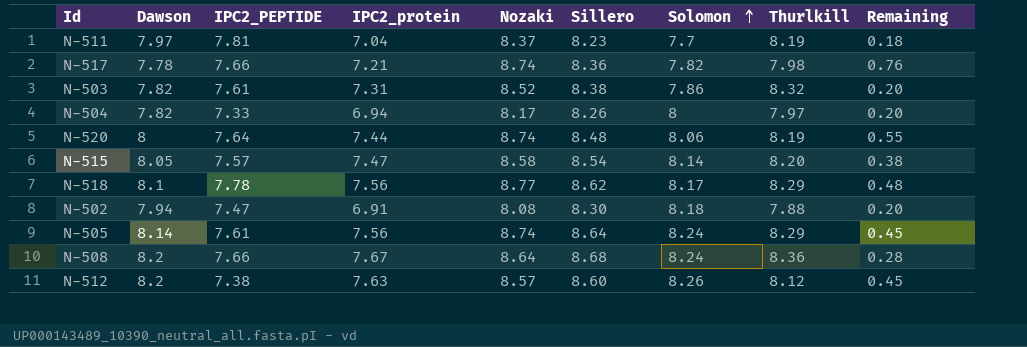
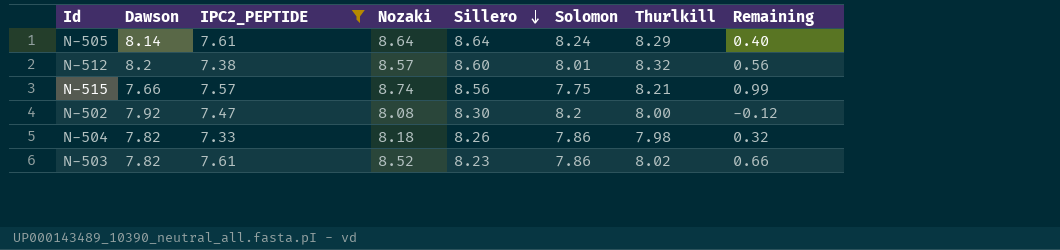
filter: none -> IPC2_PEPTIDE <= 7.61
row order: Solomon ascending -> Sillero descending
column IPC2_protein | position: 4 -> none
column Remaining | formula: [Nozaki] - [Thurlkill] -> [Nozaki] - [Solomon]
N-505 | Nozaki: 8.74 -> 8.64
N-512 | Solomon: 8.26 -> 8.01
N-512 | Thurlkill: 8.12 -> 8.32
N-515 | Dawson: 8.05 -> 7.66
N-515 | Nozaki: 8.58 -> 8.74
N-515 | Sillero: 8.54 -> 8.56
N-515 | Solomon: 8.14 -> 7.75
N-515 | Thurlkill: 8.20 -> 8.21
N-502 | Dawson: 7.94 -> 7.92
N-502 | Solomon: 8.18 -> 8.2
N-502 | Thurlkill: 7.88 -> 8.00
N-504 | Nozaki: 8.17 -> 8.18
N-504 | Solomon: 8 -> 7.86
N-504 | Thurlkill: 7.97 -> 7.98
N-503 | Sillero: 8.38 -> 8.23
N-503 | Thurlkill: 8.32 -> 8.02

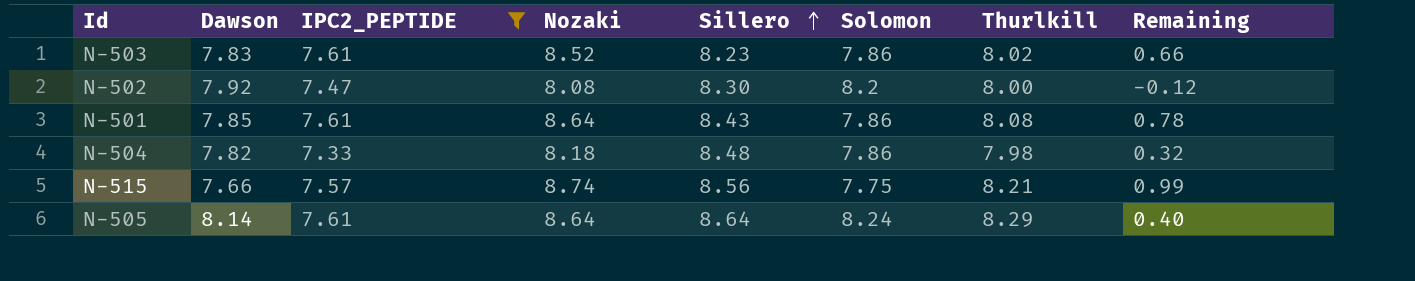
row order: Sillero descending -> Sillero ascending
row N-512: 8.2 | 7.38 | 8.57 | 8.60 | 8.01 | 8.32 | 0.56 -> none
N-503 | Dawson: 7.82 -> 7.83
row N-501: none -> 7.85 | 7.61 | 8.64 | 8.43 | 7.86 | 8.08 | 0.78
N-504 | Sillero: 8.26 -> 8.48

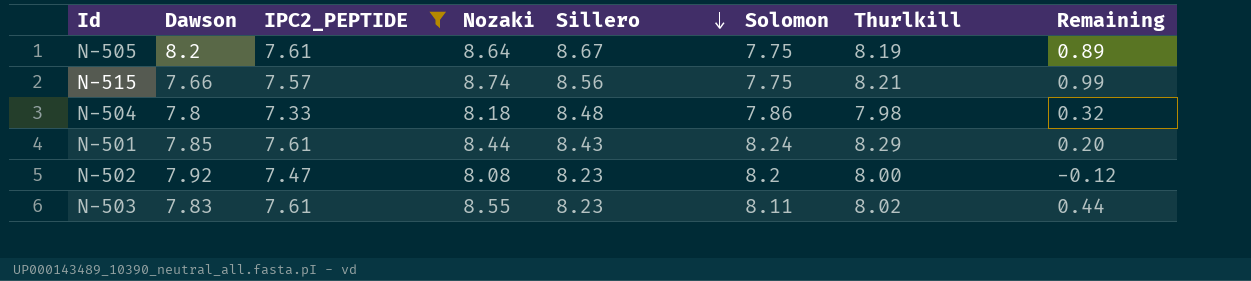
row order: Sillero ascending -> Sillero descending
N-505 | Dawson: 8.14 -> 8.2
N-505 | Sillero: 8.64 -> 8.67
N-505 | Solomon: 8.24 -> 7.75
N-505 | Thurlkill: 8.29 -> 8.19
N-505 | Remaining: 0.40 -> 0.89
N-504 | Dawson: 7.82 -> 7.8
N-501 | Nozaki: 8.64 -> 8.44
N-501 | Solomon: 7.86 -> 8.24
N-501 | Thurlkill: 8.08 -> 8.29
N-501 | Remaining: 0.78 -> 0.20
N-502 | Sillero: 8.30 -> 8.23
N-503 | Nozaki: 8.52 -> 8.55
N-503 | Solomon: 7.86 -> 8.11
N-503 | Remaining: 0.66 -> 0.44

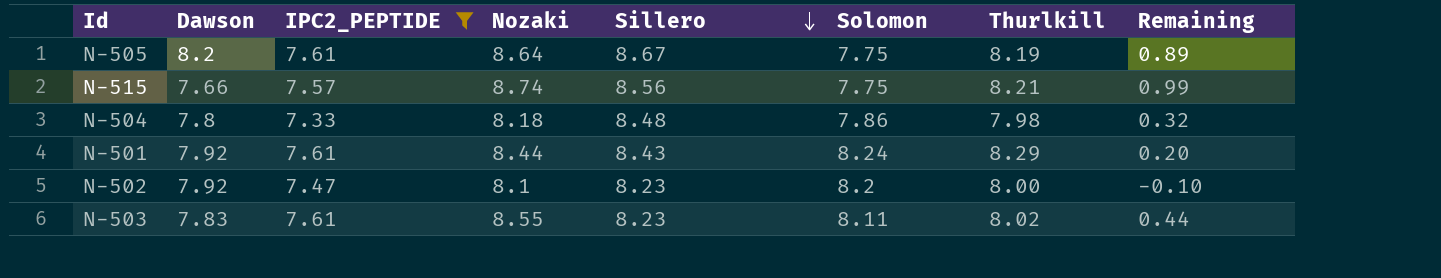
N-501 | Dawson: 7.85 -> 7.92
N-502 | Nozaki: 8.08 -> 8.1
N-502 | Remaining: -0.12 -> -0.10

